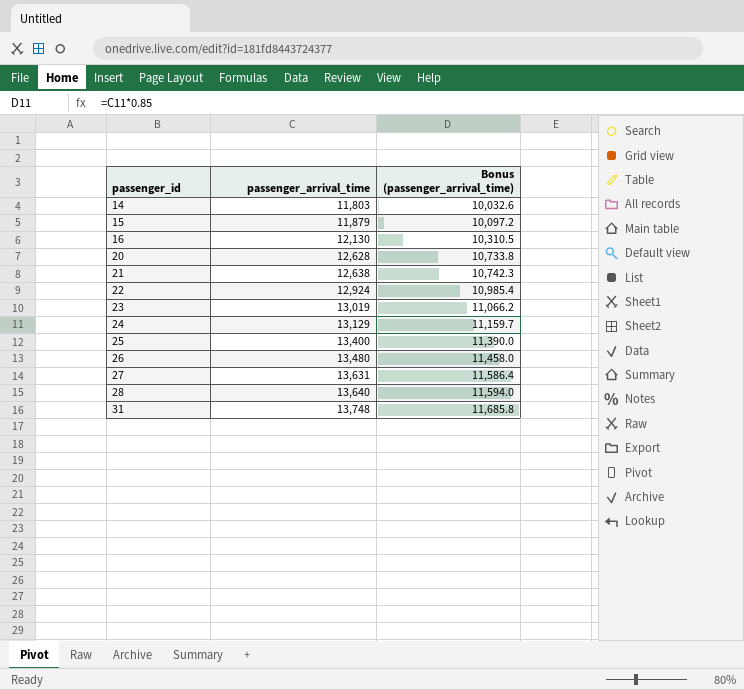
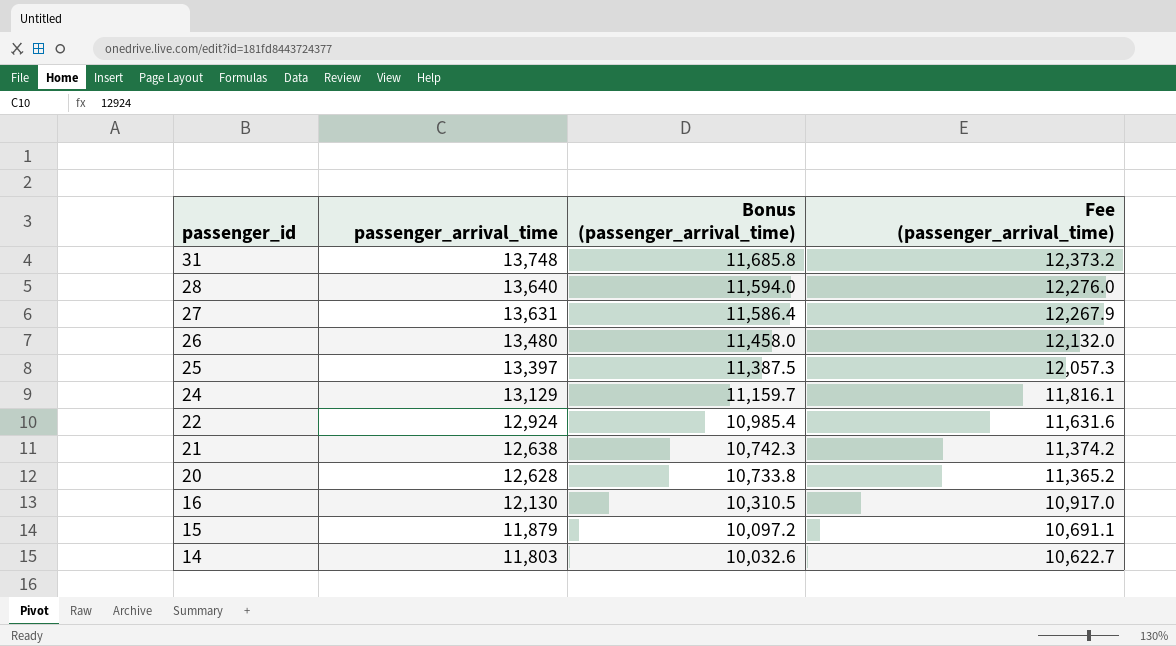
row order: passenger_id ascending -> passenger_id descending
column Fee (passenger_arrival_time) | formula: none -> [passenger_arrival_time] * 0.9
row 23: 13,019 | 11,066.2 -> none
25 | passenger_arrival_time: 13,400 -> 13,397
25 | Bonus (passenger_arrival_time): 11,390.0 -> 11,387.5

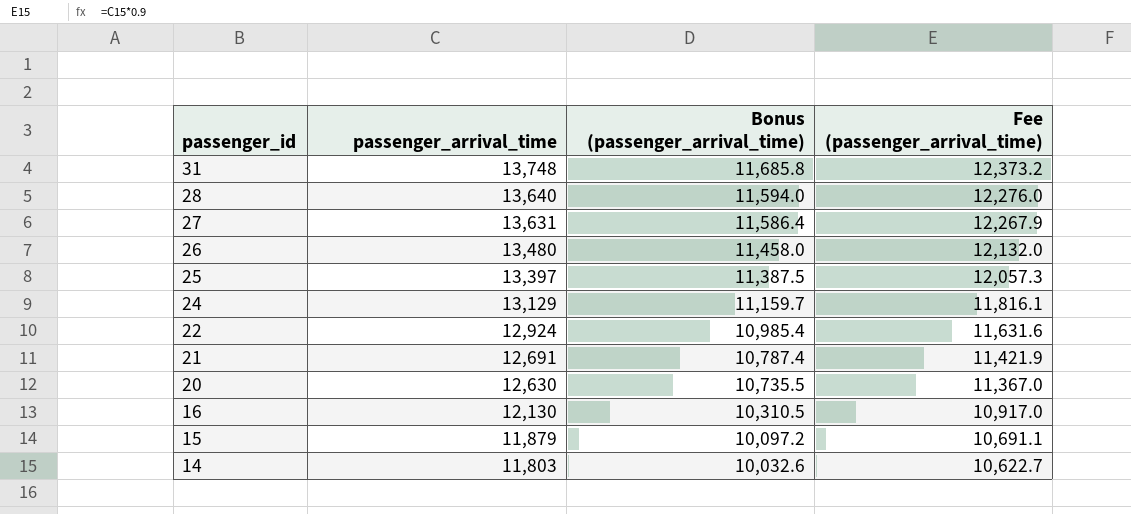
21 | passenger_arrival_time: 12,638 -> 12,691
21 | Bonus (passenger_arrival_time): 10,742.3 -> 10,787.4
21 | Fee (passenger_arrival_time): 11,374.2 -> 11,421.9
20 | passenger_arrival_time: 12,628 -> 12,630
20 | Bonus (passenger_arrival_time): 10,733.8 -> 10,735.5
20 | Fee (passenger_arrival_time): 11,365.2 -> 11,367.0

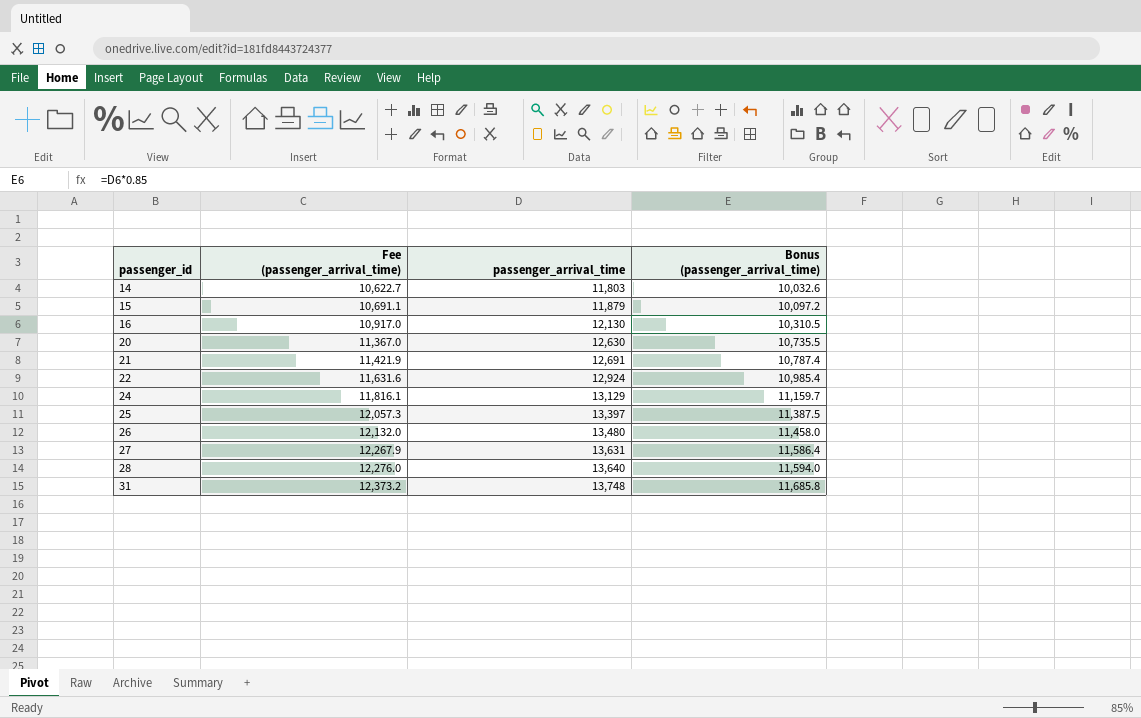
row order: passenger_id descending -> passenger_id ascending
column Fee (passenger_arrival_time) | position: 4 -> 2

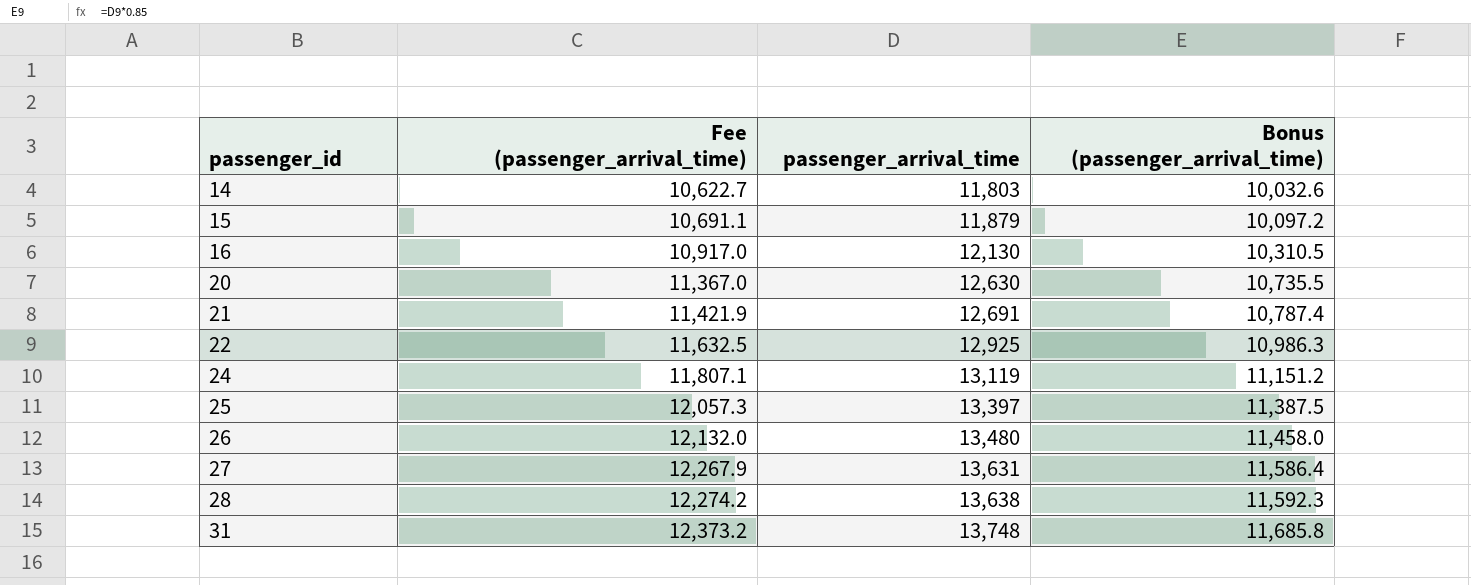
22 | Fee (passenger_arrival_time): 11,631.6 -> 11,632.5
22 | passenger_arrival_time: 12,924 -> 12,925
22 | Bonus (passenger_arrival_time): 10,985.4 -> 10,986.3
24 | Fee (passenger_arrival_time): 11,816.1 -> 11,807.1
24 | passenger_arrival_time: 13,129 -> 13,119
24 | Bonus (passenger_arrival_time): 11,159.7 -> 11,151.2
28 | Fee (passenger_arrival_time): 12,276.0 -> 12,274.2
28 | passenger_arrival_time: 13,640 -> 13,638
28 | Bonus (passenger_arrival_time): 11,594.0 -> 11,592.3

